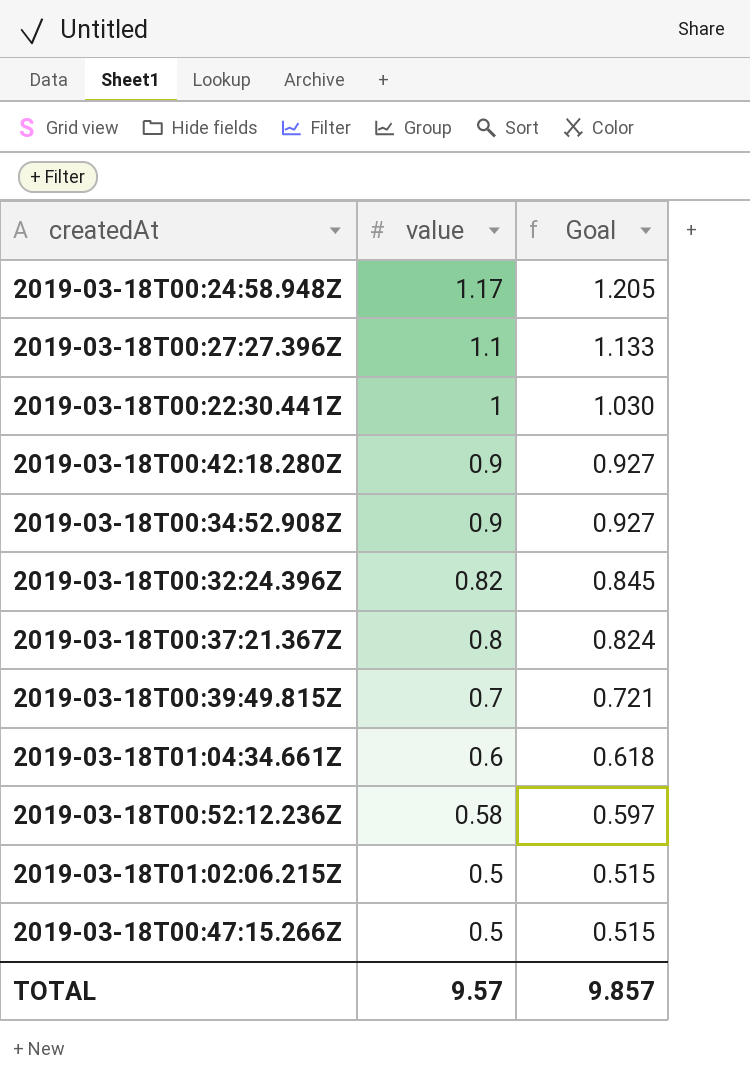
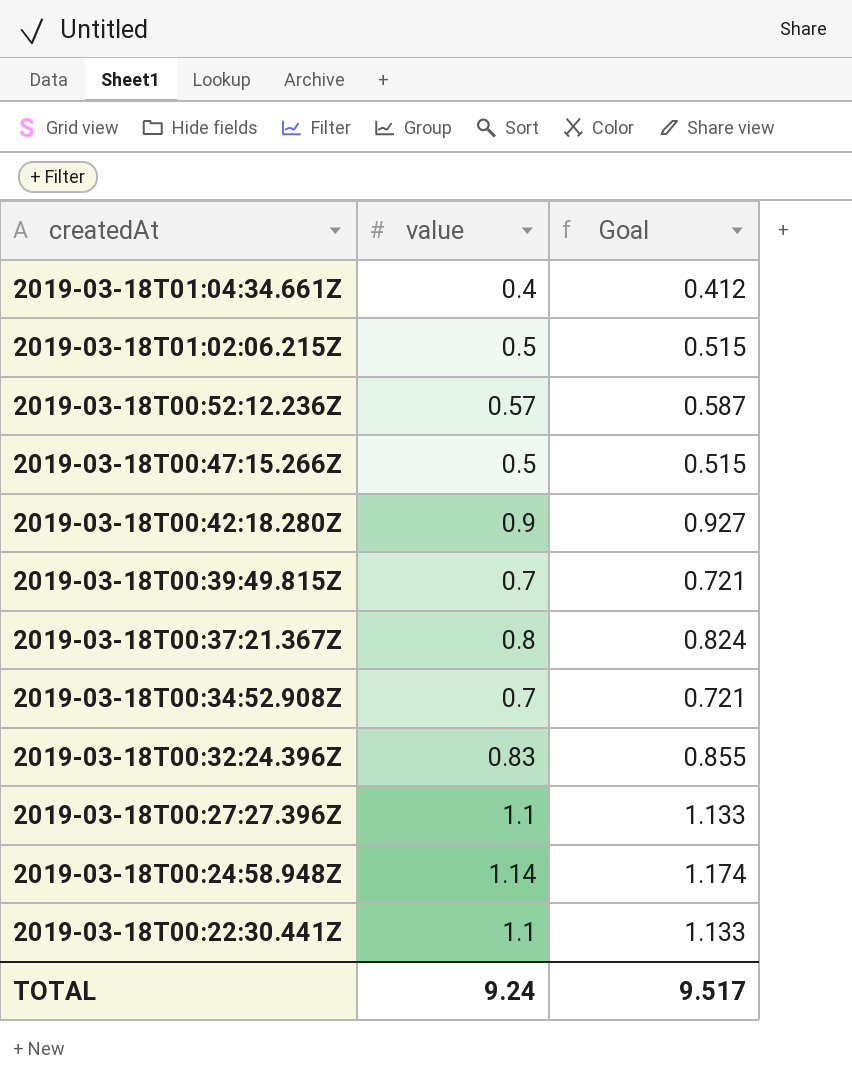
row order: value descending -> createdAt descending
2019-03-18T01:04:34.661Z | value: 0.6 -> 0.4
2019-03-18T01:04:34.661Z | Goal: 0.618 -> 0.412
2019-03-18T00:52:12.236Z | value: 0.58 -> 0.57
2019-03-18T00:52:12.236Z | Goal: 0.597 -> 0.587
2019-03-18T00:34:52.908Z | value: 0.9 -> 0.7
2019-03-18T00:34:52.908Z | Goal: 0.927 -> 0.721
2019-03-18T00:32:24.396Z | value: 0.82 -> 0.83
2019-03-18T00:32:24.396Z | Goal: 0.845 -> 0.855
2019-03-18T00:24:58.948Z | value: 1.17 -> 1.14
2019-03-18T00:24:58.948Z | Goal: 1.205 -> 1.174
2019-03-18T00:22:30.441Z | value: 1 -> 1.1
2019-03-18T00:22:30.441Z | Goal: 1.030 -> 1.133
TOTAL | value: 9.57 -> 9.24
TOTAL | Goal: 9.857 -> 9.517

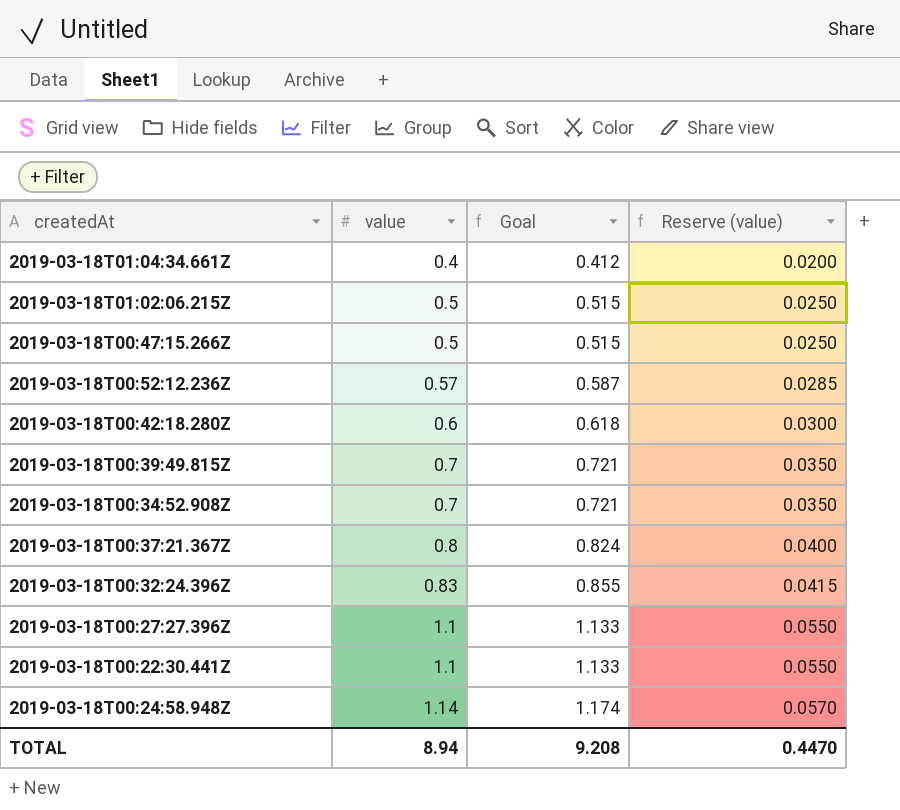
row order: createdAt descending -> value ascending
column Reserve (value) | formula: none -> [value] * 0.05
2019-03-18T00:42:18.280Z | value: 0.9 -> 0.6
2019-03-18T00:42:18.280Z | Goal: 0.927 -> 0.618
TOTAL | value: 9.24 -> 8.94
TOTAL | Goal: 9.517 -> 9.208

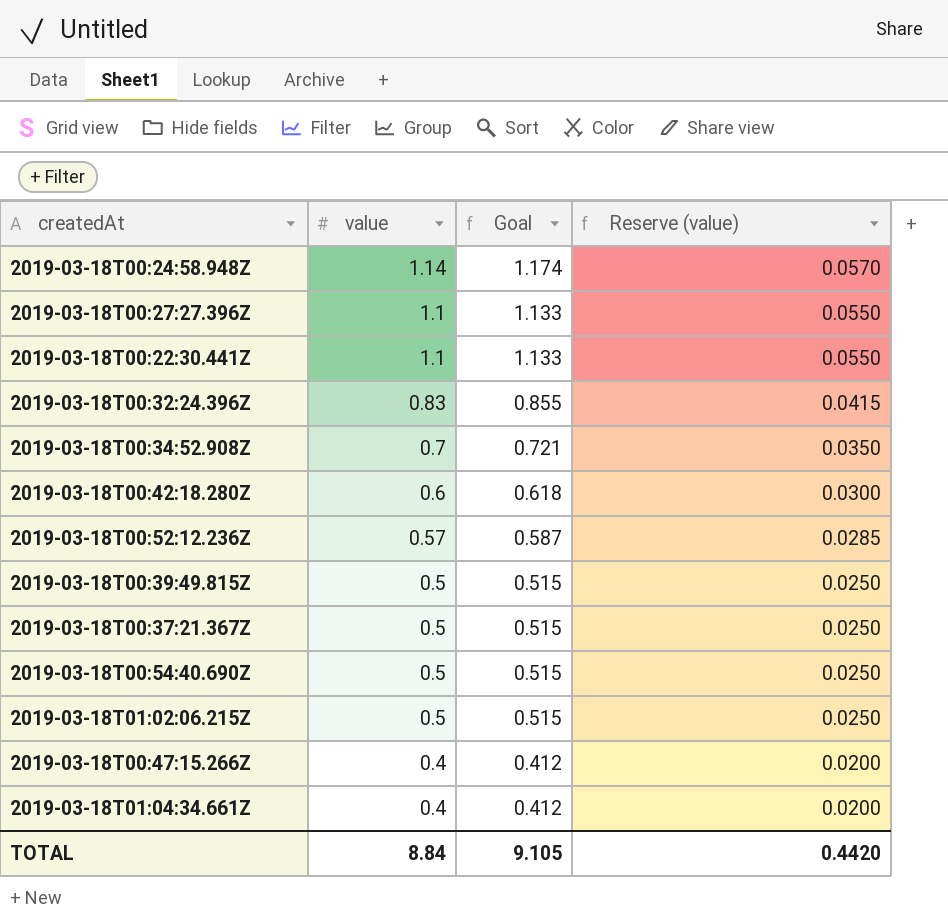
row order: value ascending -> value descending
2019-03-18T00:39:49.815Z | value: 0.7 -> 0.5
2019-03-18T00:39:49.815Z | Goal: 0.721 -> 0.515
2019-03-18T00:39:49.815Z | Reserve (value): 0.0350 -> 0.0250
2019-03-18T00:37:21.367Z | value: 0.8 -> 0.5
2019-03-18T00:37:21.367Z | Goal: 0.824 -> 0.515
2019-03-18T00:37:21.367Z | Reserve (value): 0.0400 -> 0.0250
row 2019-03-18T00:54:40.690Z: none -> 0.5 | 0.515 | 0.0250
2019-03-18T00:47:15.266Z | value: 0.5 -> 0.4
2019-03-18T00:47:15.266Z | Goal: 0.515 -> 0.412
2019-03-18T00:47:15.266Z | Reserve (value): 0.0250 -> 0.0200
TOTAL | value: 8.94 -> 8.84
TOTAL | Goal: 9.208 -> 9.105
TOTAL | Reserve (value): 0.4470 -> 0.4420

